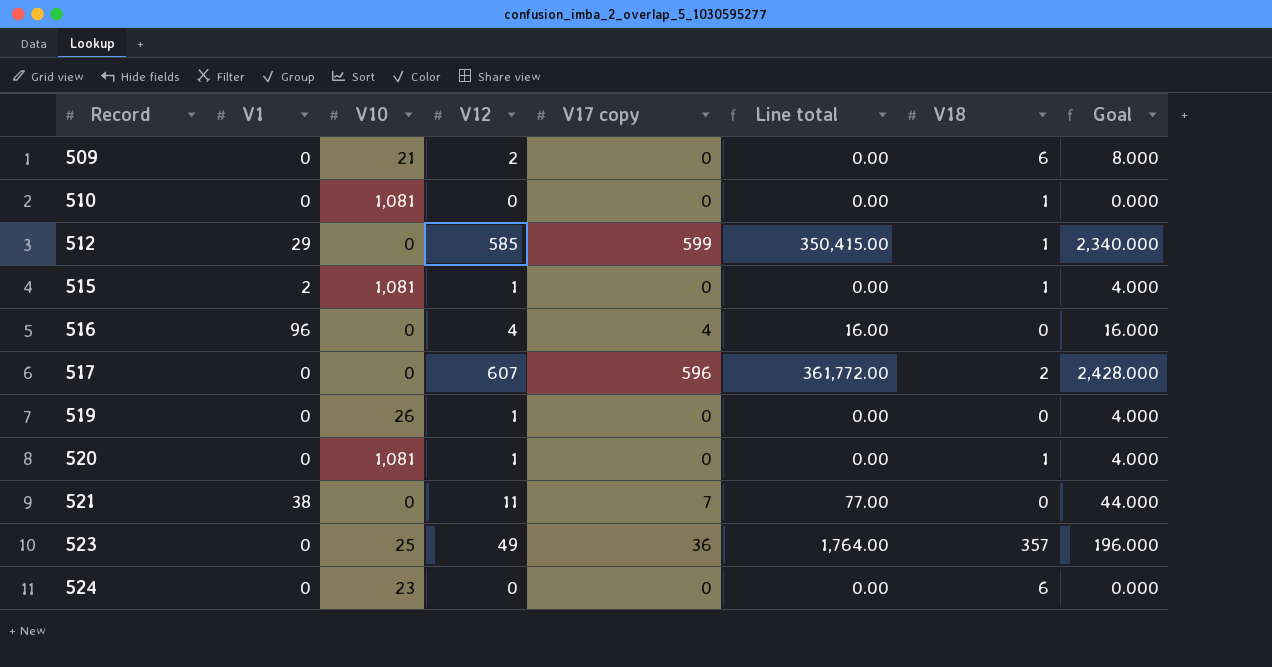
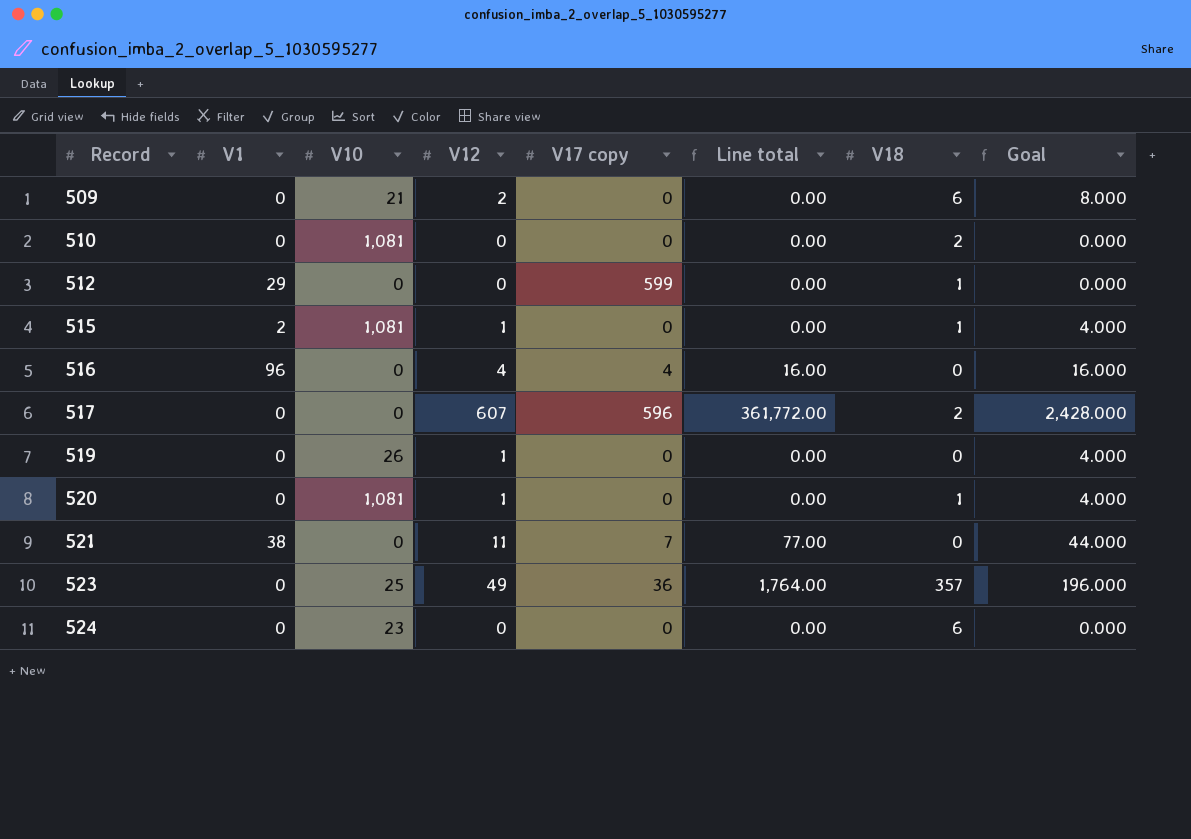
510 | V18: 1 -> 2
512 | V12: 585 -> 0
512 | Line total: 350,415.00 -> 0.00
512 | Goal: 2,340.000 -> 0.000

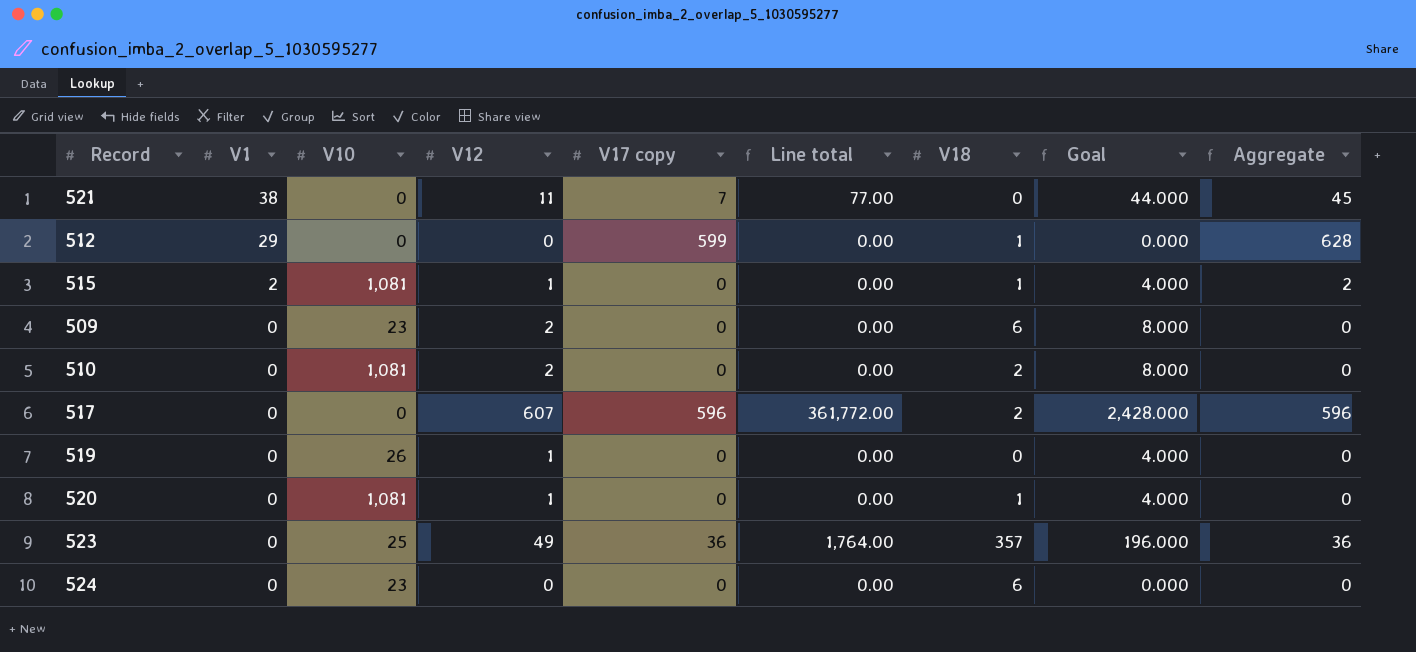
row order: Record ascending -> V1 descending
column Aggregate | formula: none -> [V1] + [V17 copy]
row 516: 96 | 0 | 4 | 4 | 16.00 | 0 | 16.000 -> none
509 | V10: 21 -> 23
510 | V12: 0 -> 2
510 | Goal: 0.000 -> 8.000

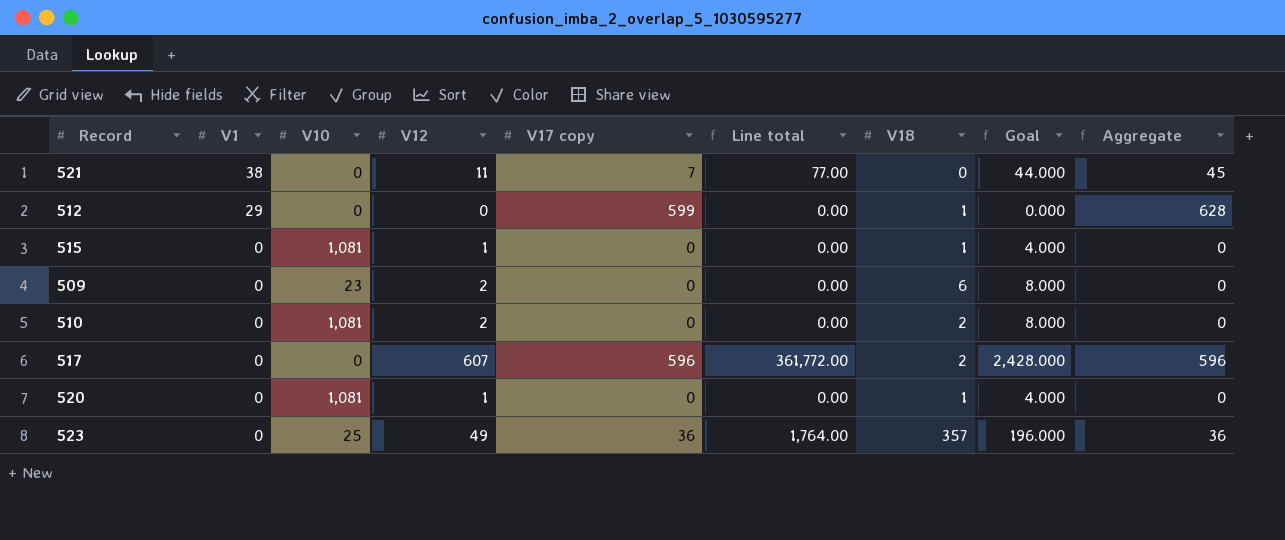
row 519: 0 | 26 | 1 | 0 | 0.00 | 0 | 4.000 | 0 -> none
row 524: 0 | 23 | 0 | 0 | 0.00 | 6 | 0.000 | 0 -> none
515 | V1: 2 -> 0
515 | Aggregate: 2 -> 0

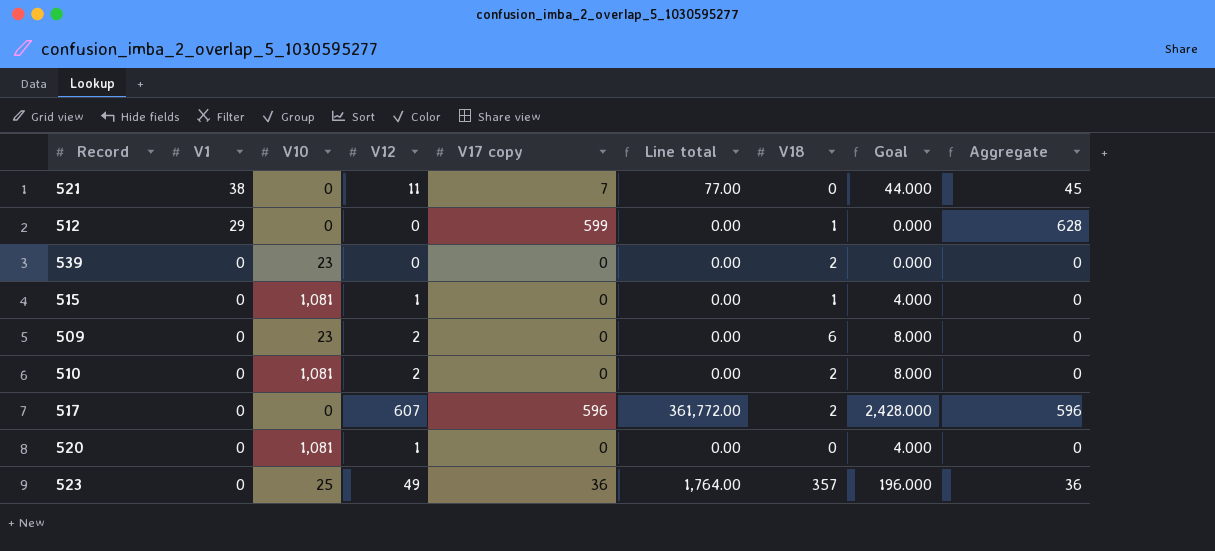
row 539: none -> 0 | 23 | 0 | 0 | 0.00 | 2 | 0.000 | 0
520 | V18: 1 -> 0

